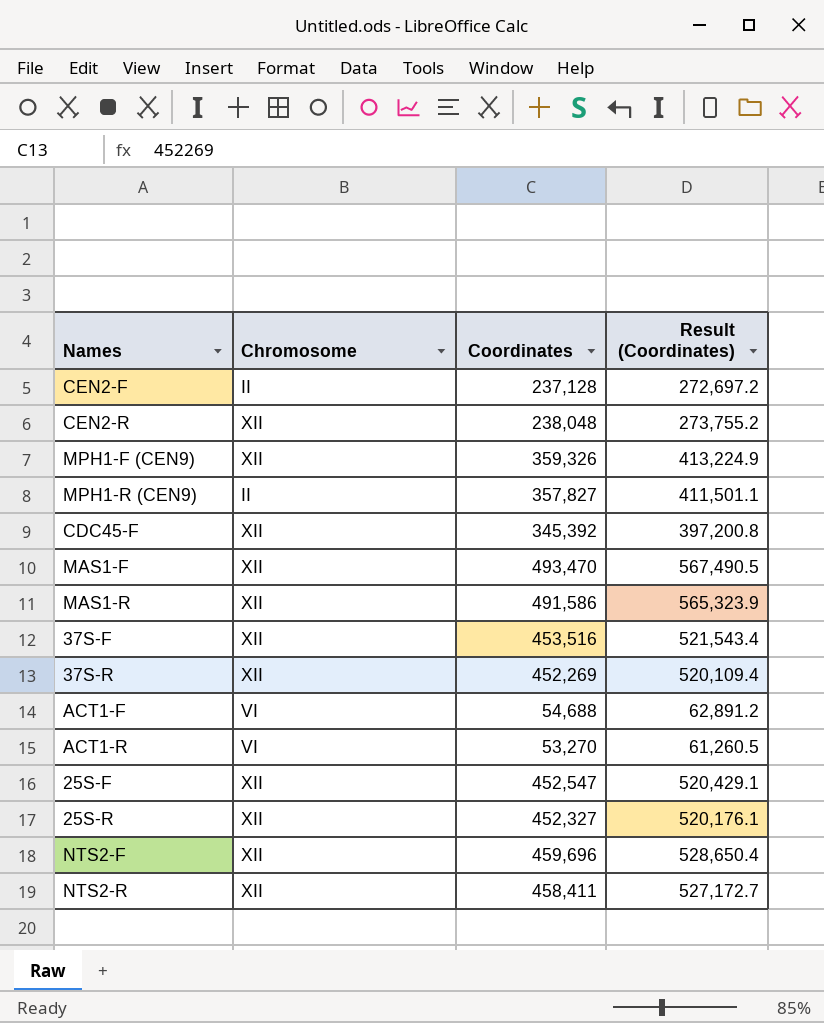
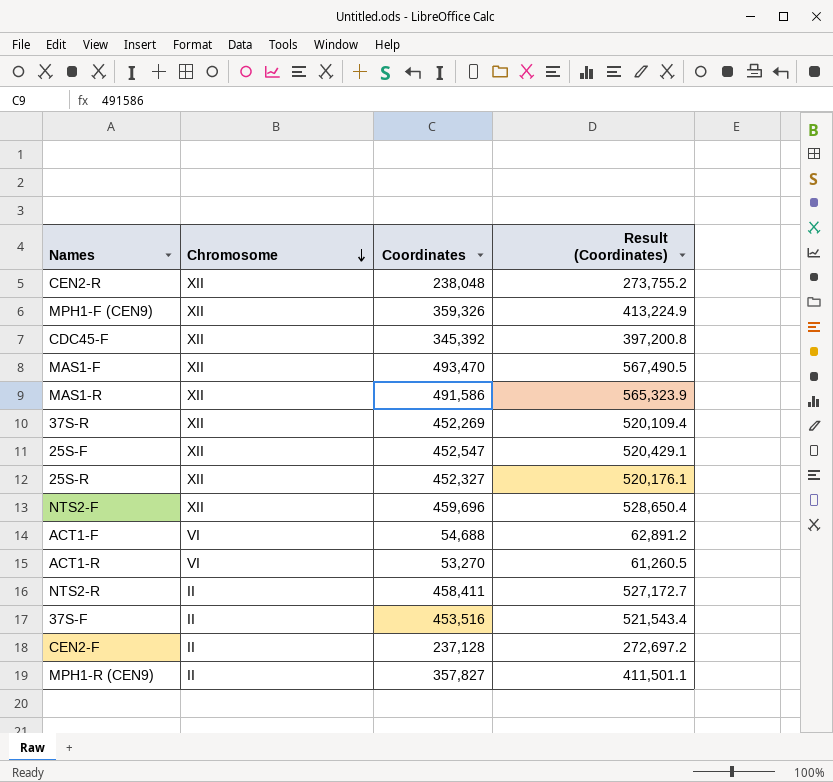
row order: none -> Chromosome descending
NTS2-R | Chromosome: XII -> II
37S-F | Chromosome: XII -> II

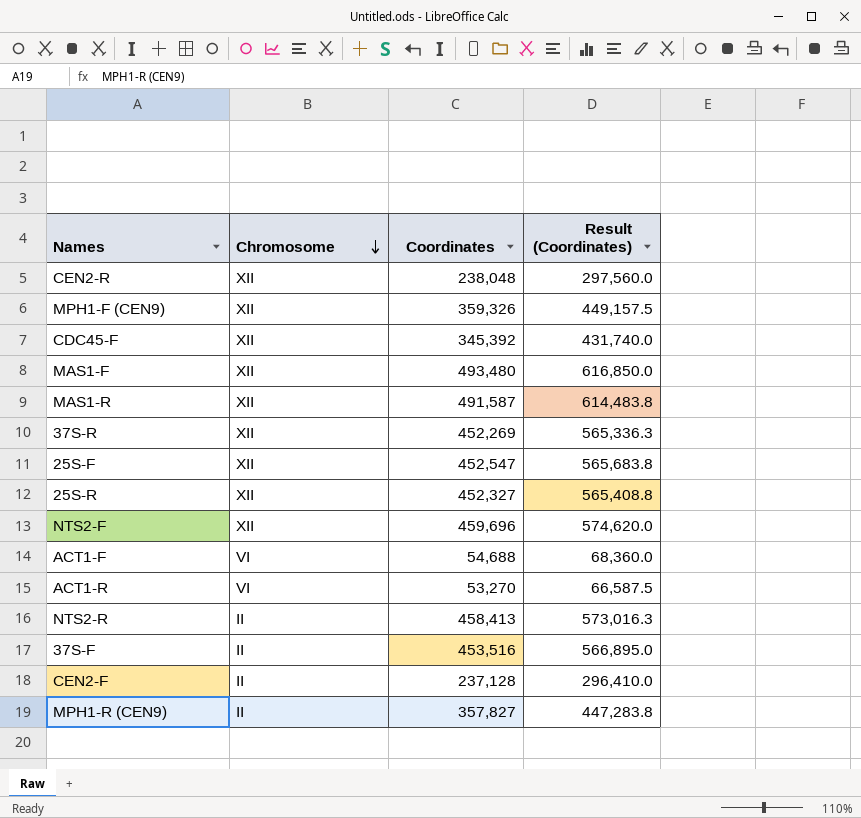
column Result (Coordinates) | formula: [Coordinates] * 1.15 -> [Coordinates] * 1.25
MAS1-F | Coordinates: 493,470 -> 493,480
MAS1-R | Coordinates: 491,586 -> 491,587
NTS2-R | Coordinates: 458,411 -> 458,413

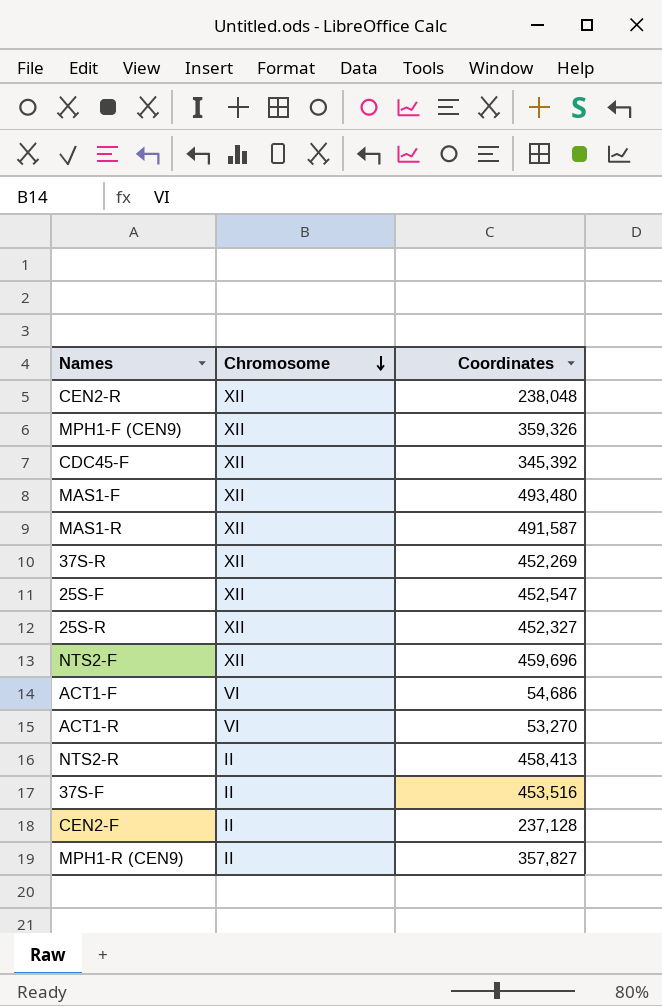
column Result (Coordinates) | formula: [Coordinates] * 1.25 -> none
ACT1-F | Coordinates: 54,688 -> 54,686

